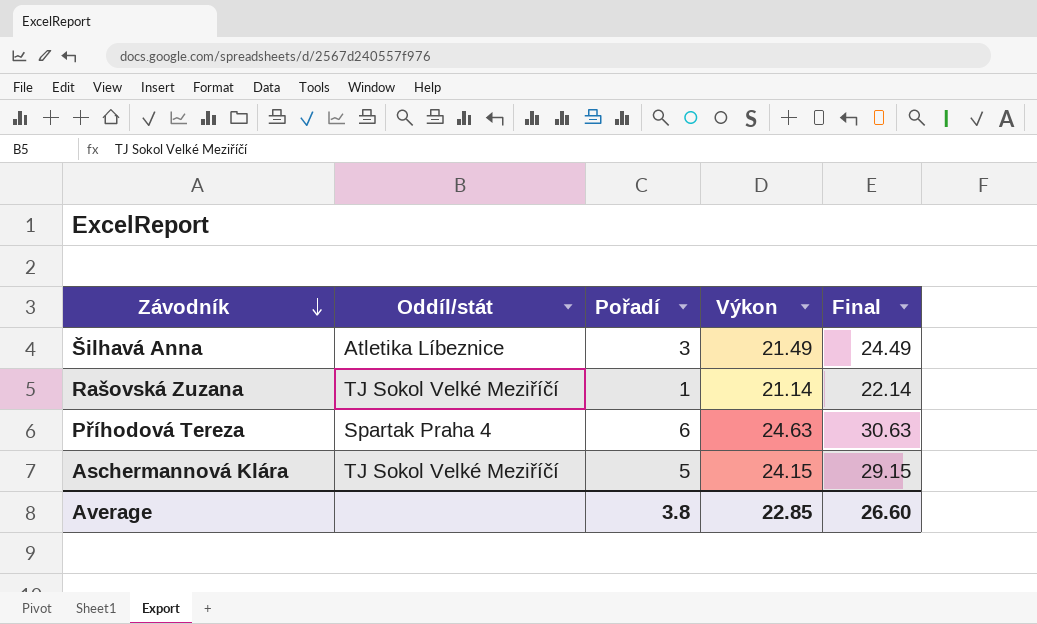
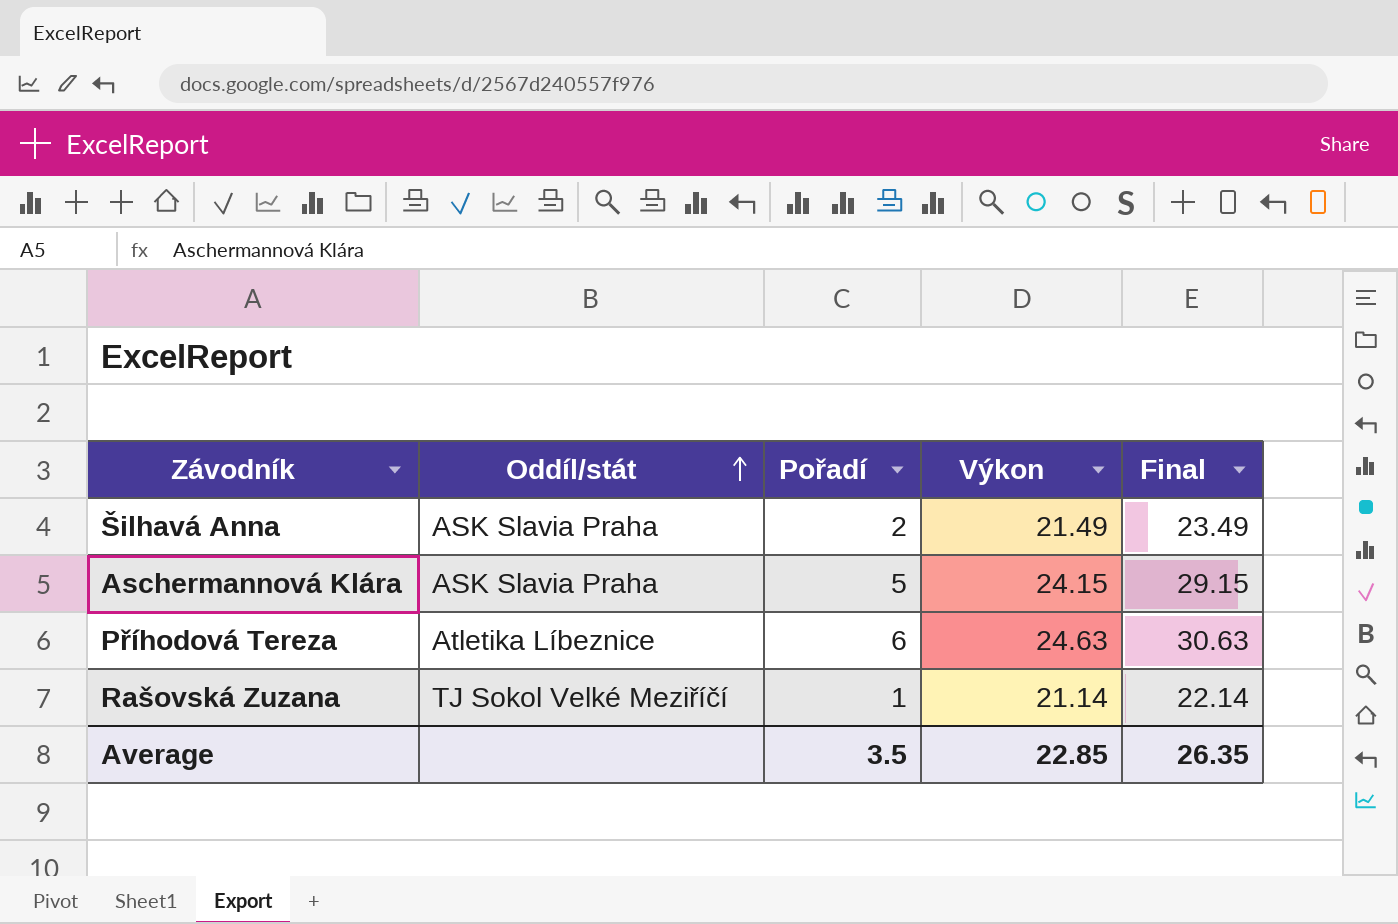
row order: Závodník descending -> Oddíl/stát ascending
Šilhavá Anna | Oddíl/stát: Atletika Líbeznice -> ASK Slavia Praha
Šilhavá Anna | Pořadí: 3 -> 2
Šilhavá Anna | Final: 24.49 -> 23.49
Aschermannová Klára | Oddíl/stát: TJ Sokol Velké Meziříčí -> ASK Slavia Praha
Příhodová Tereza | Oddíl/stát: Spartak Praha 4 -> Atletika Líbeznice
Average | Pořadí: 3.8 -> 3.5
Average | Final: 26.60 -> 26.35

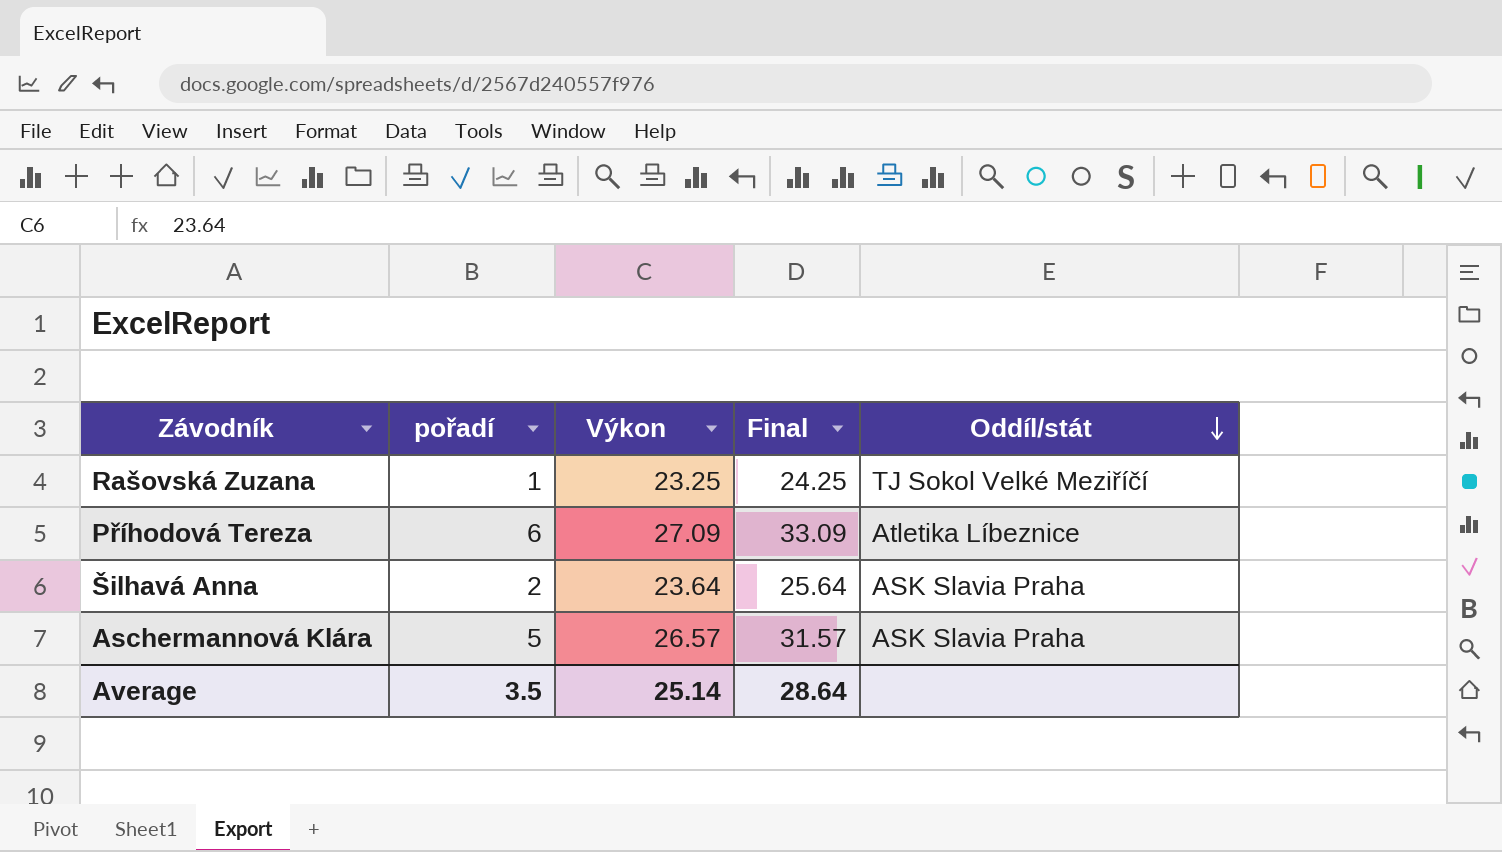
row order: Oddíl/stát ascending -> Oddíl/stát descending
column name: Pořadí -> pořadí
column Oddíl/stát | position: 2 -> 5
Rašovská Zuzana | Výkon: 21.14 -> 23.25
Rašovská Zuzana | Final: 22.14 -> 24.25
Příhodová Tereza | Výkon: 24.63 -> 27.09
Příhodová Tereza | Final: 30.63 -> 33.09
Šilhavá Anna | Výkon: 21.49 -> 23.64
Šilhavá Anna | Final: 23.49 -> 25.64
Aschermannová Klára | Výkon: 24.15 -> 26.57
Aschermannová Klára | Final: 29.15 -> 31.57
Average | Výkon: 22.85 -> 25.14
Average | Final: 26.35 -> 28.64

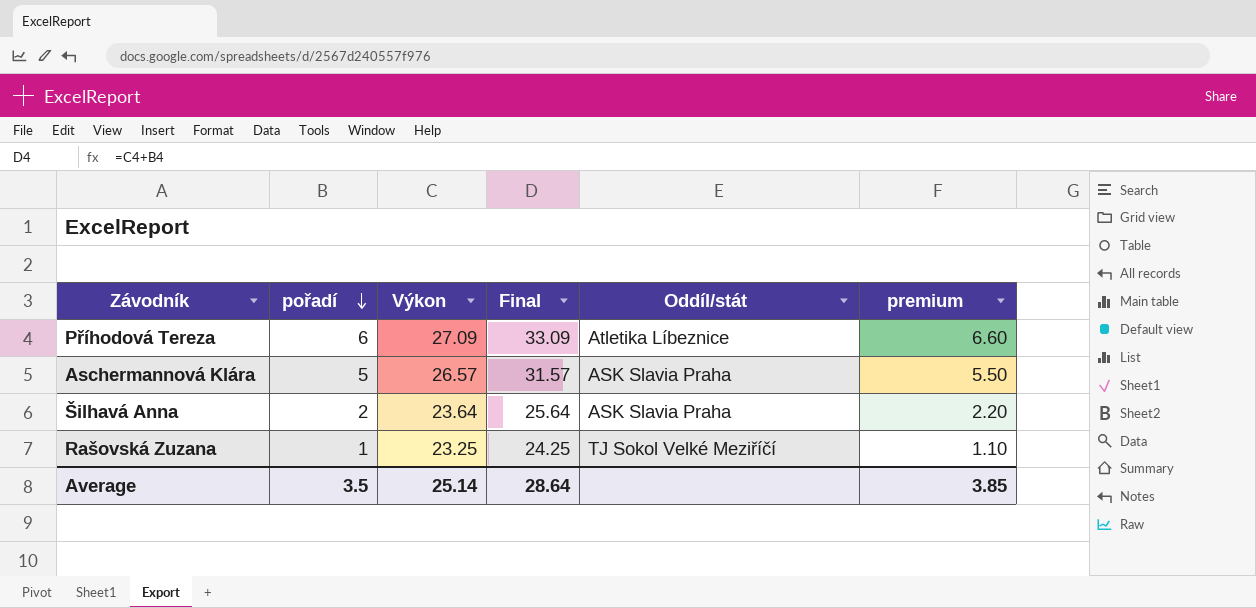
row order: Oddíl/stát descending -> pořadí descending
column premium | formula: none -> [pořadí] * 1.1

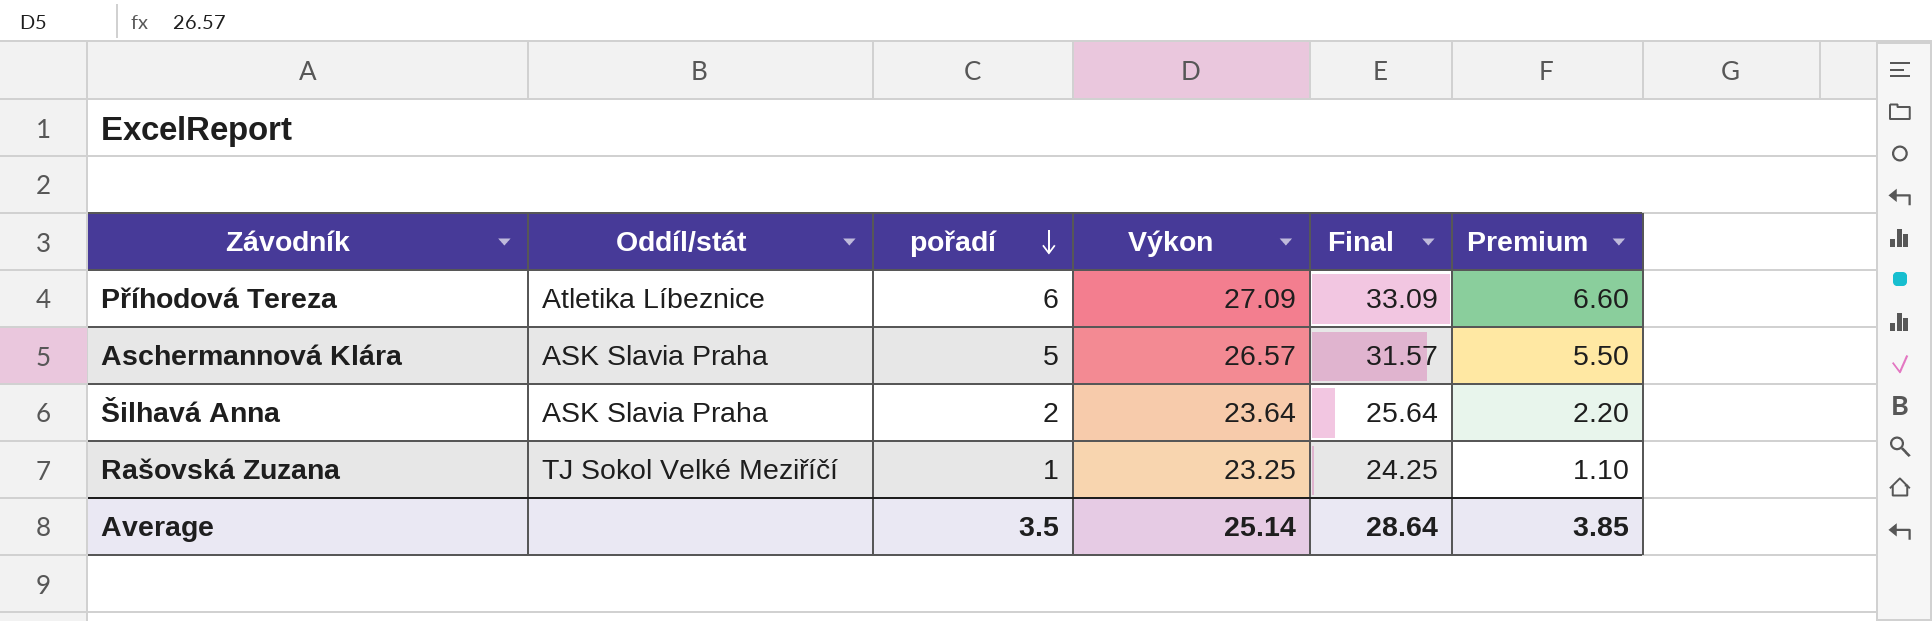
column Oddíl/stát | position: 5 -> 2
column name: premium -> Premium

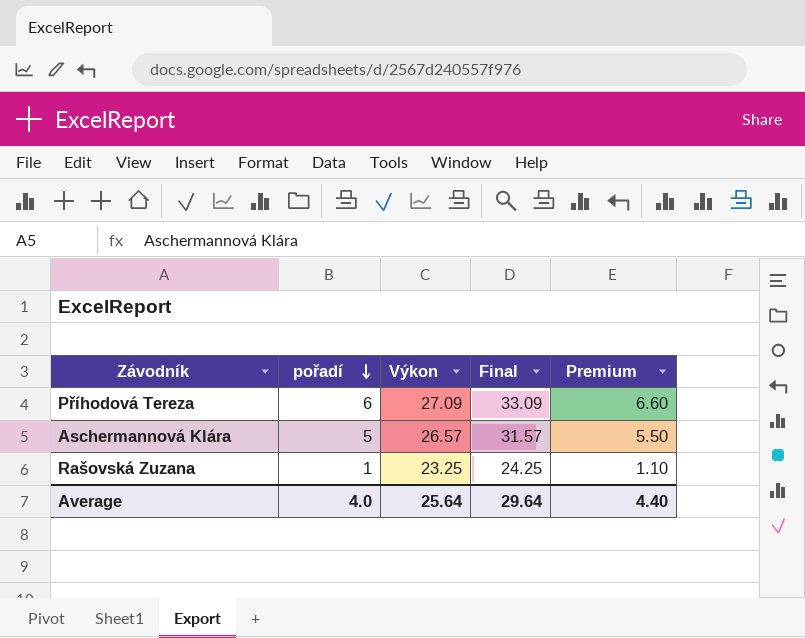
column Oddíl/stát | position: 2 -> none
row Šilhavá Anna: ASK Slavia Praha | 2 | 23.64 | 25.64 | 2.20 -> none
Average | pořadí: 3.5 -> 4.0
Average | Výkon: 25.14 -> 25.64
Average | Final: 28.64 -> 29.64
Average | Premium: 3.85 -> 4.40

